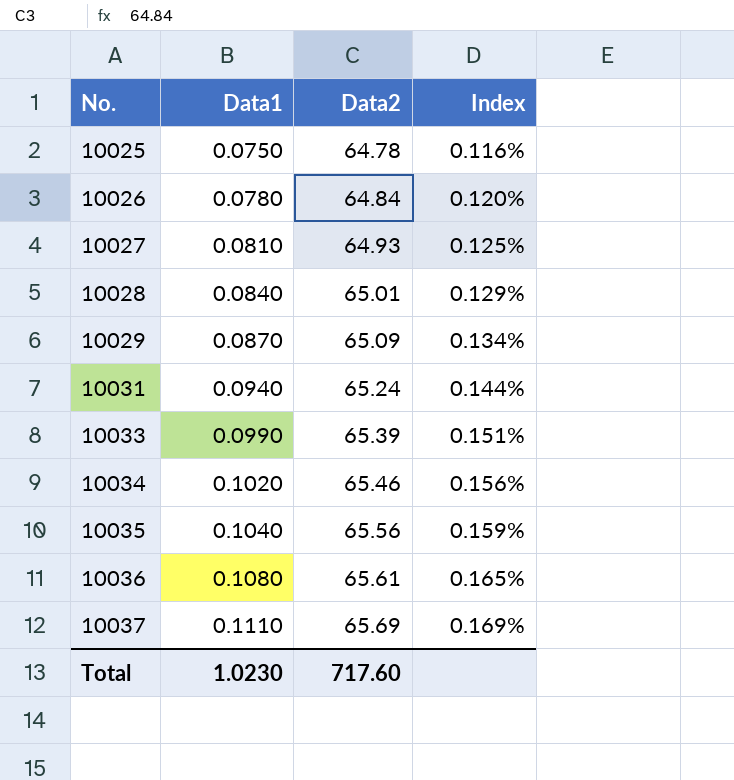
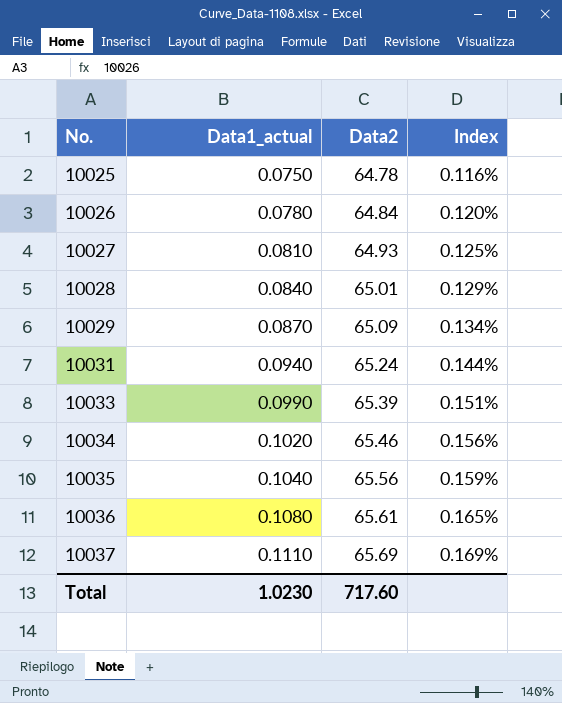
column name: Data1 -> Data1_actual

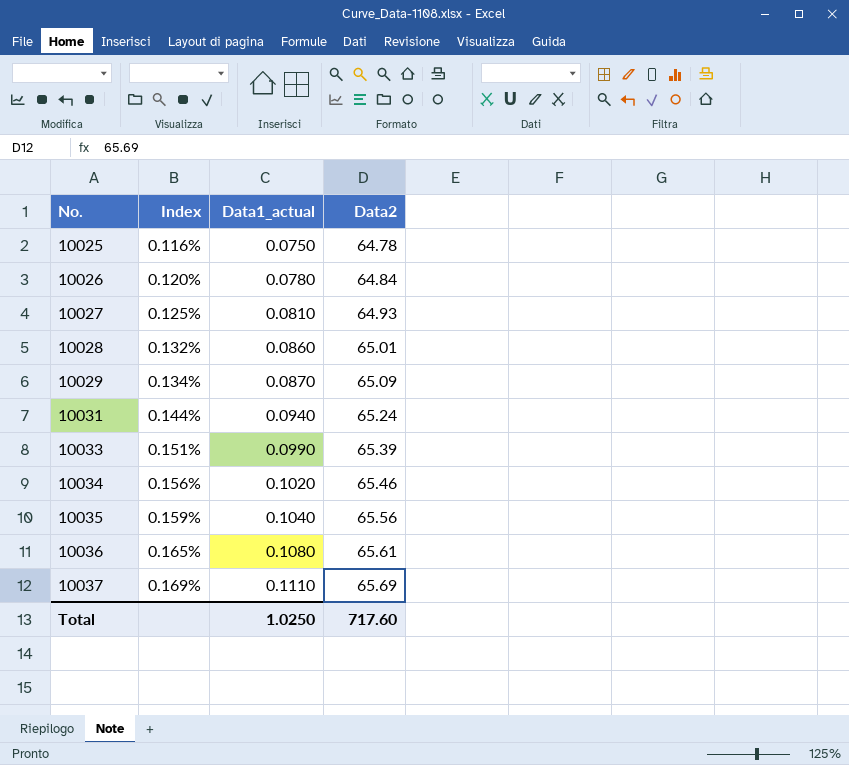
column Index | position: 4 -> 2
10028 | Index: 0.129% -> 0.132%
10028 | Data1_actual: 0.0840 -> 0.0860
Total | Data1_actual: 1.0230 -> 1.0250

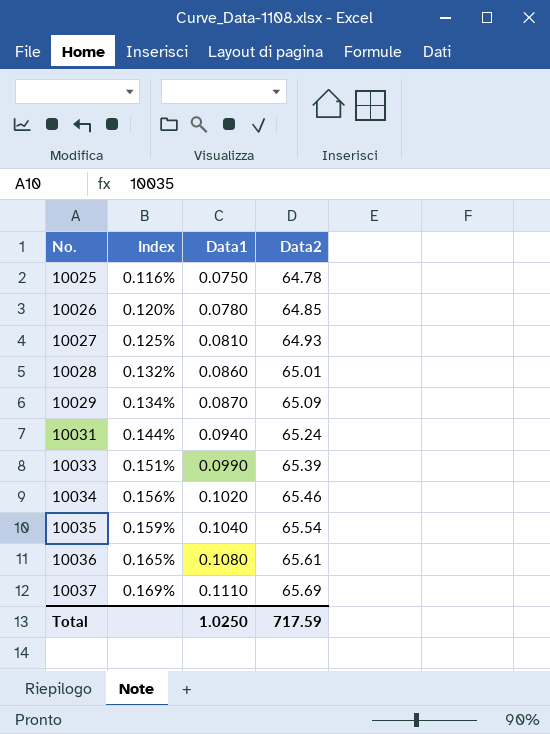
column name: Data1_actual -> Data1
10026 | Data2: 64.84 -> 64.85
10035 | Data2: 65.56 -> 65.54
Total | Data2: 717.60 -> 717.59

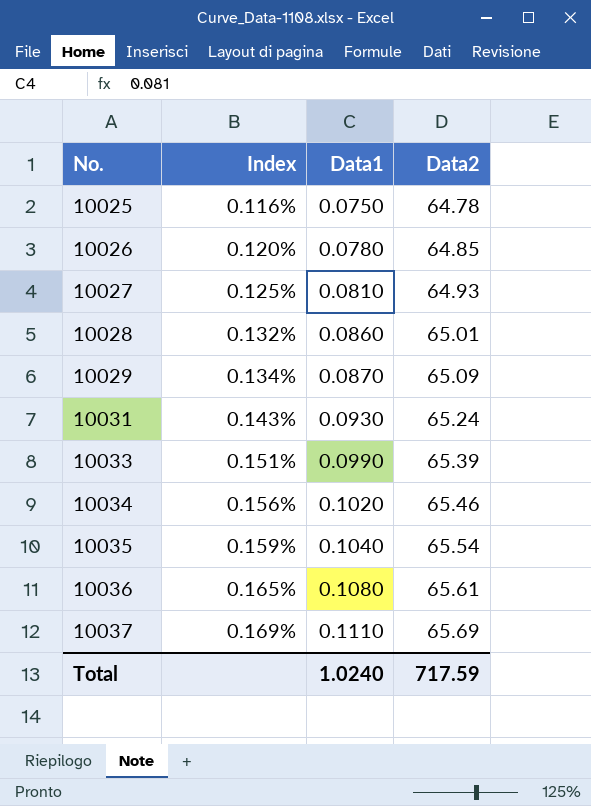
10031 | Index: 0.144% -> 0.143%
10031 | Data1: 0.0940 -> 0.0930
Total | Data1: 1.0250 -> 1.0240

